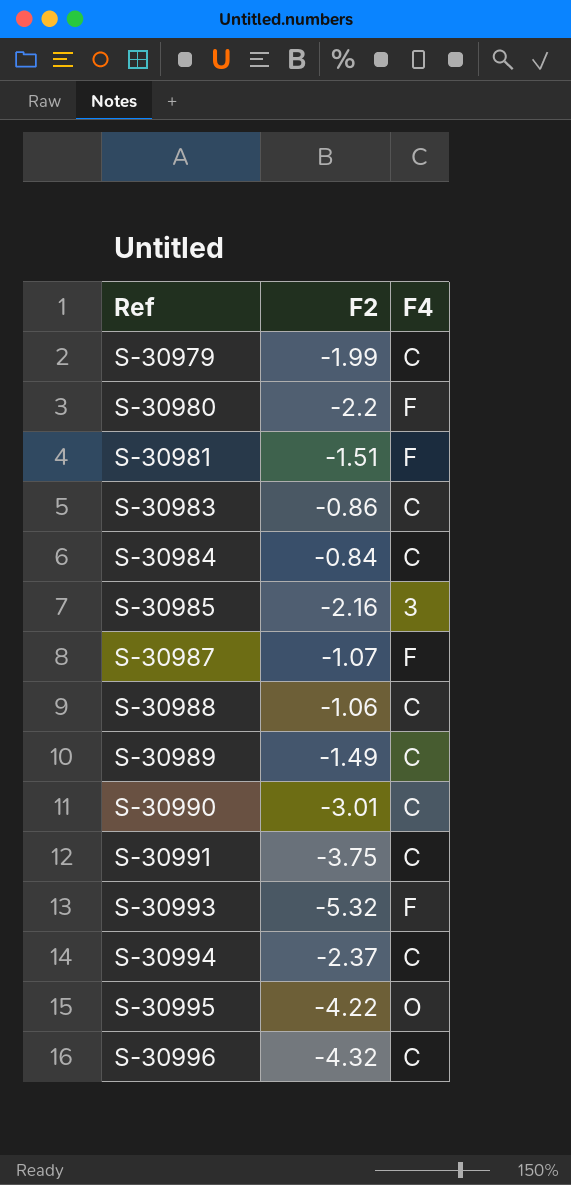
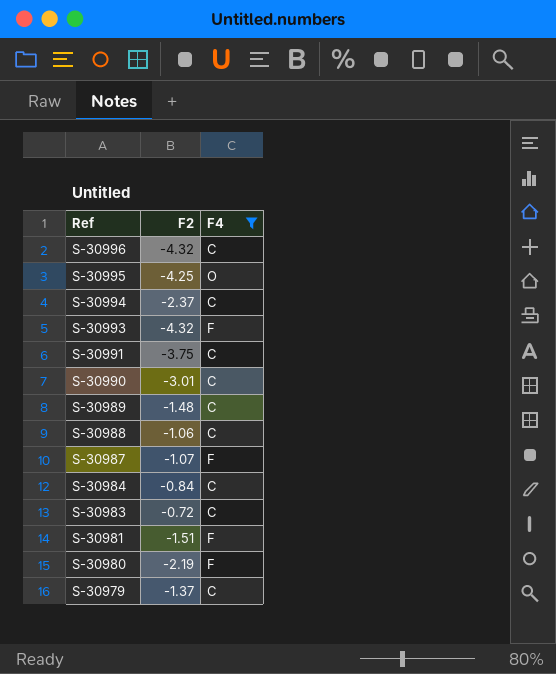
filter: none -> F4 != 3
row order: Ref ascending -> Ref descending
S-30995 | F2: -4.22 -> -4.25
S-30993 | F2: -5.32 -> -4.32
S-30989 | F2: -1.49 -> -1.48
S-30983 | F2: -0.86 -> -0.72
S-30980 | F2: -2.2 -> -2.19
S-30979 | F2: -1.99 -> -1.37

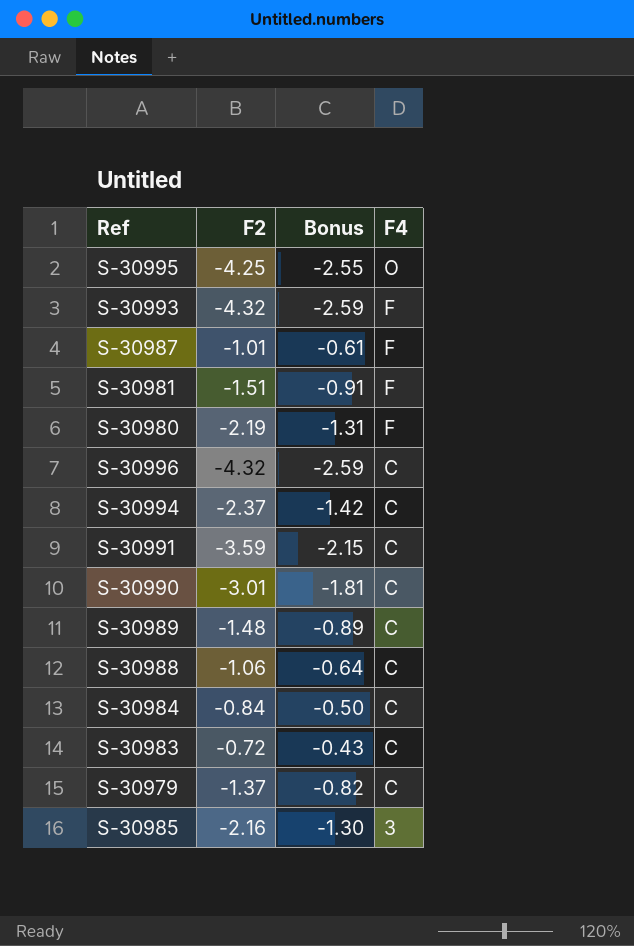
filter: F4 != 3 -> none
row order: Ref descending -> F4 descending
column Bonus | formula: none -> [F2] * 0.6
S-30987 | F2: -1.07 -> -1.01
S-30991 | F2: -3.75 -> -3.59

